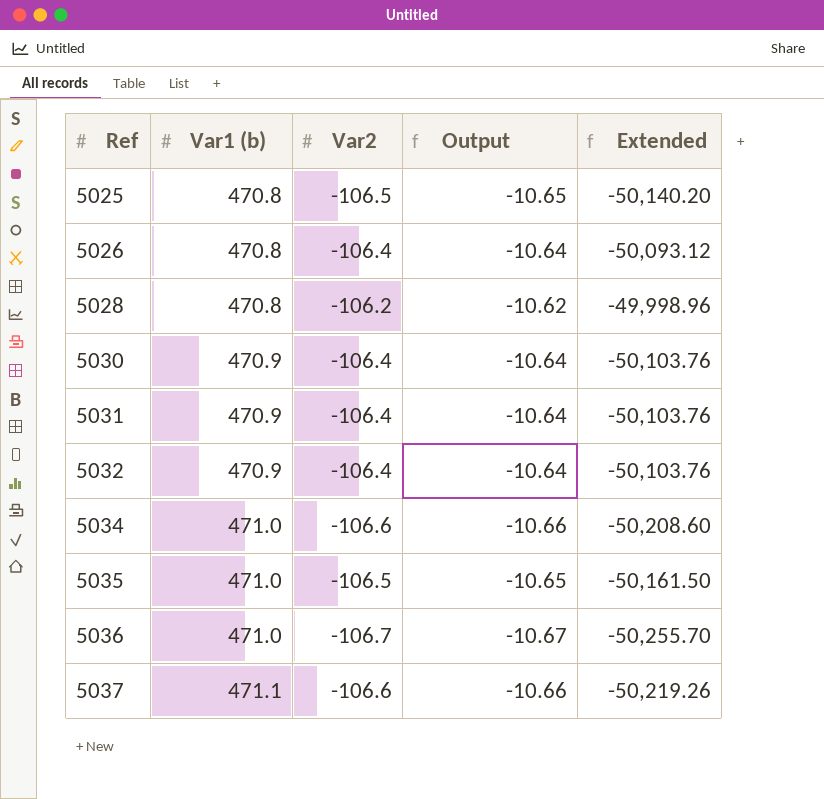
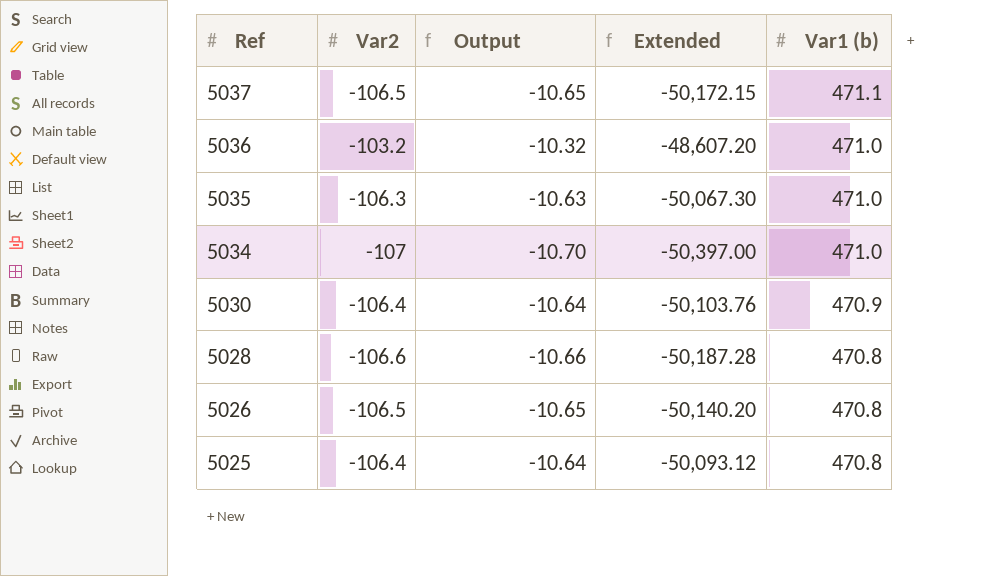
row order: Ref ascending -> Ref descending
column Var1 (b) | position: 2 -> 5
row 5031: 470.9 | -106.4 | -10.64 | -50,103.76 -> none
row 5032: 470.9 | -106.4 | -10.64 | -50,103.76 -> none
5037 | Var2: -106.6 -> -106.5
5037 | Output: -10.66 -> -10.65
5037 | Extended: -50,219.26 -> -50,172.15
5036 | Var2: -106.7 -> -103.2
5036 | Output: -10.67 -> -10.32
5036 | Extended: -50,255.70 -> -48,607.20
5035 | Var2: -106.5 -> -106.3
5035 | Output: -10.65 -> -10.63
5035 | Extended: -50,161.50 -> -50,067.30
5034 | Var2: -106.6 -> -107
5034 | Output: -10.66 -> -10.70
5034 | Extended: -50,208.60 -> -50,397.00
5028 | Var2: -106.2 -> -106.6
5028 | Output: -10.62 -> -10.66
5028 | Extended: -49,998.96 -> -50,187.28
5026 | Var2: -106.4 -> -106.5
5026 | Output: -10.64 -> -10.65
5026 | Extended: -50,093.12 -> -50,140.20
5025 | Var2: -106.5 -> -106.4
5025 | Output: -10.65 -> -10.64
5025 | Extended: -50,140.20 -> -50,093.12

